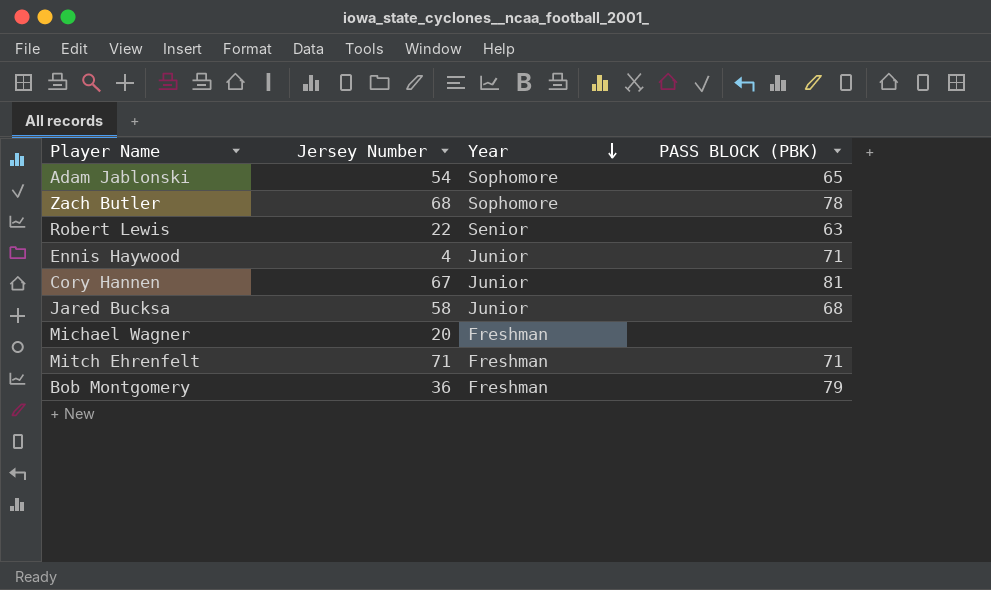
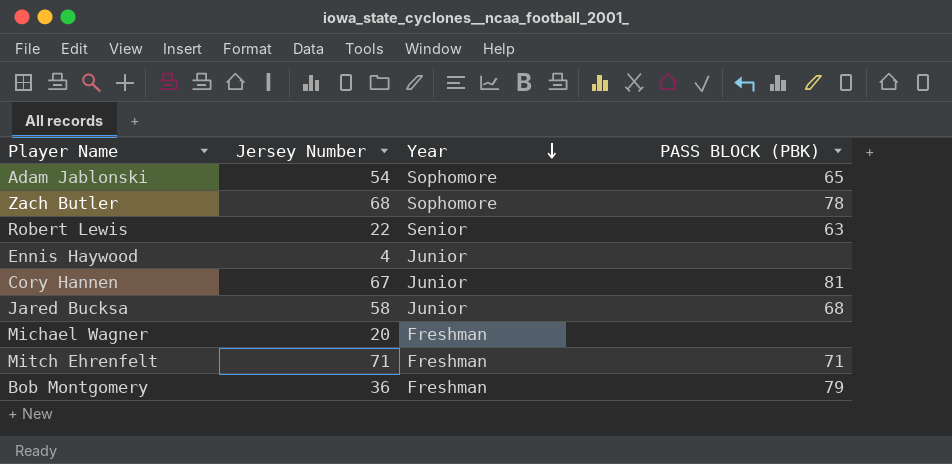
Ennis Haywood | PASS BLOCK (PBK): 71 -> none

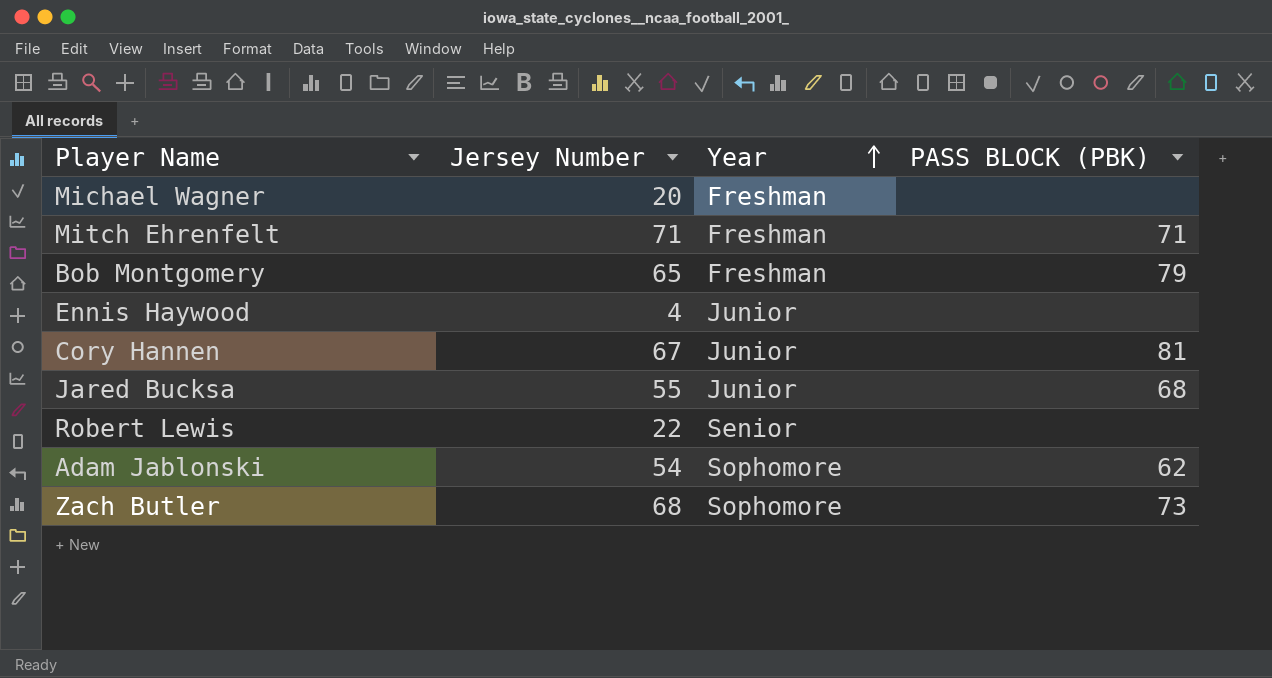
row order: Year descending -> Year ascending
Bob Montgomery | Jersey Number: 36 -> 65
Jared Bucksa | Jersey Number: 58 -> 55
Robert Lewis | PASS BLOCK (PBK): 63 -> none
Adam Jablonski | PASS BLOCK (PBK): 65 -> 62
Zach Butler | PASS BLOCK (PBK): 78 -> 73

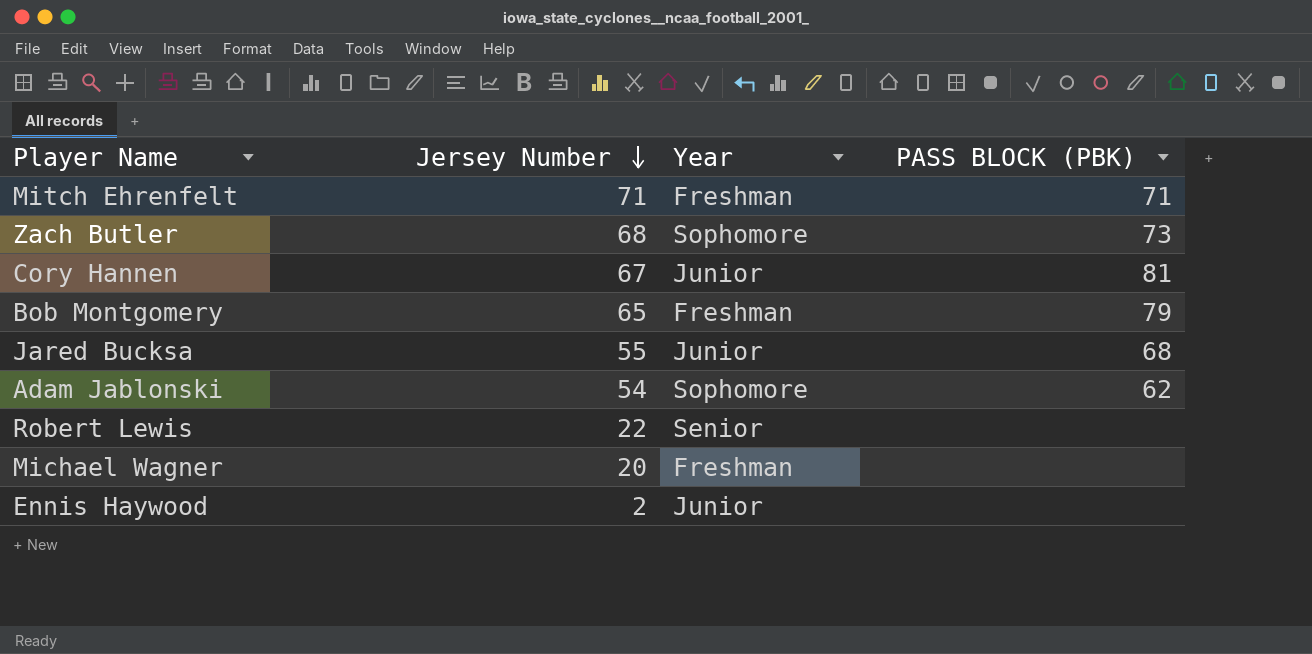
row order: Year ascending -> Jersey Number descending
Ennis Haywood | Jersey Number: 4 -> 2

